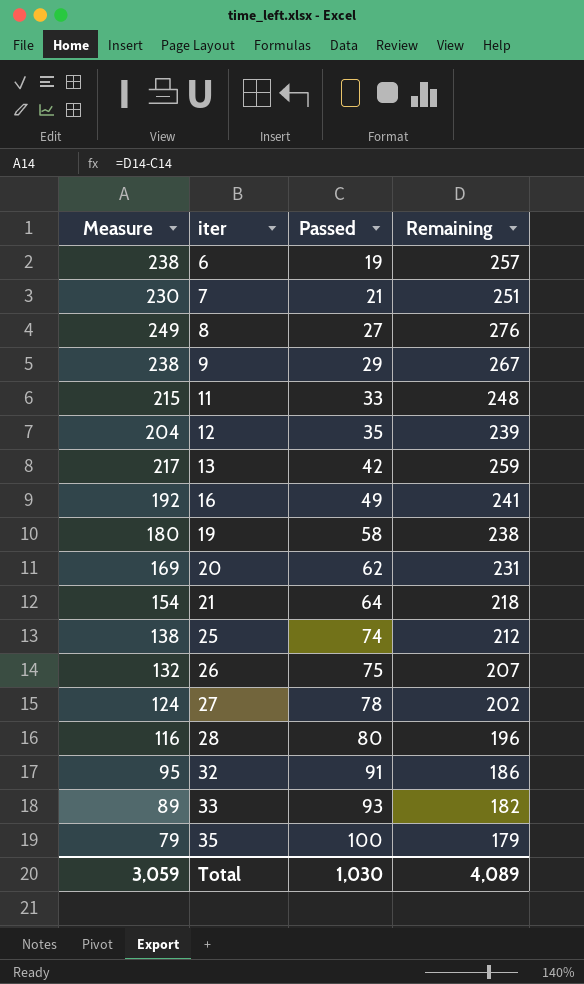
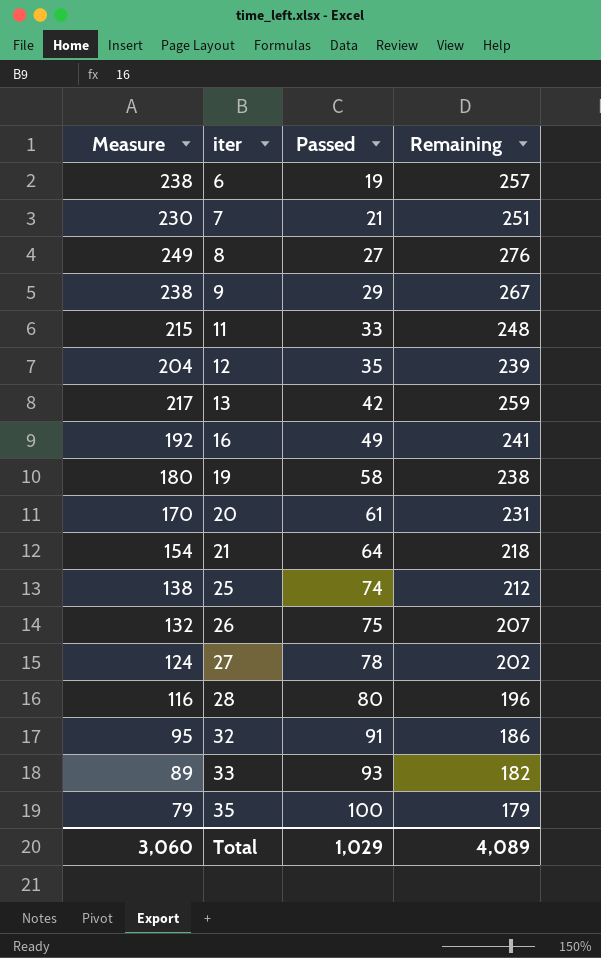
20 | Measure: 169 -> 170
20 | Passed: 62 -> 61
Total | Measure: 3,059 -> 3,060
Total | Passed: 1,030 -> 1,029

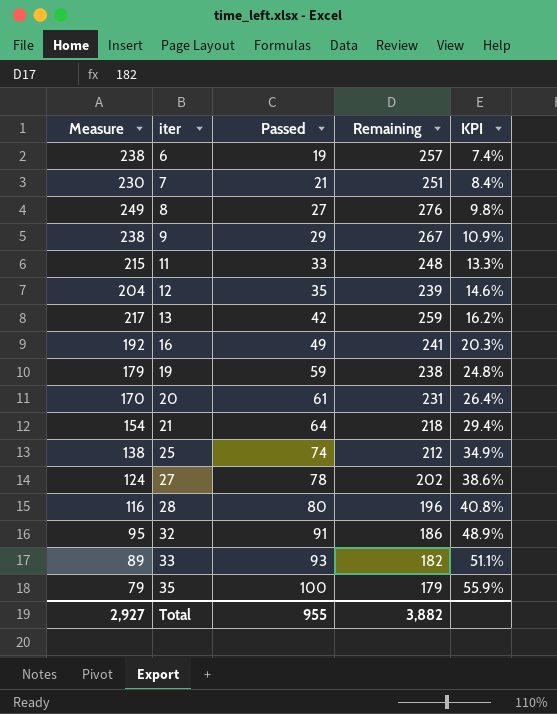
column KPI | formula: none -> [Passed] / [Remaining]
row 26: 132 | 75 | 207 -> none
19 | Measure: 180 -> 179
19 | Passed: 58 -> 59
Total | Measure: 3,060 -> 2,927
Total | Passed: 1,029 -> 955
Total | Remaining: 4,089 -> 3,882

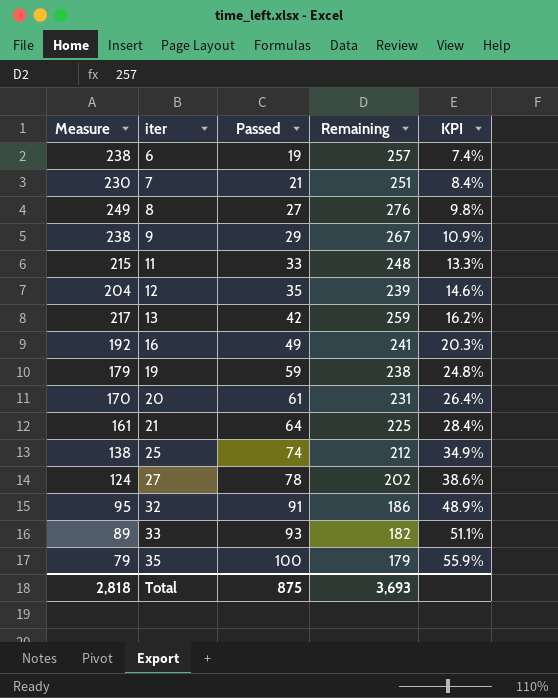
row 28: 116 | 80 | 196 | 40.8% -> none
21 | Measure: 154 -> 161
21 | Remaining: 218 -> 225
21 | KPI: 29.4% -> 28.4%
Total | Measure: 2,927 -> 2,818
Total | Passed: 955 -> 875
Total | Remaining: 3,882 -> 3,693

